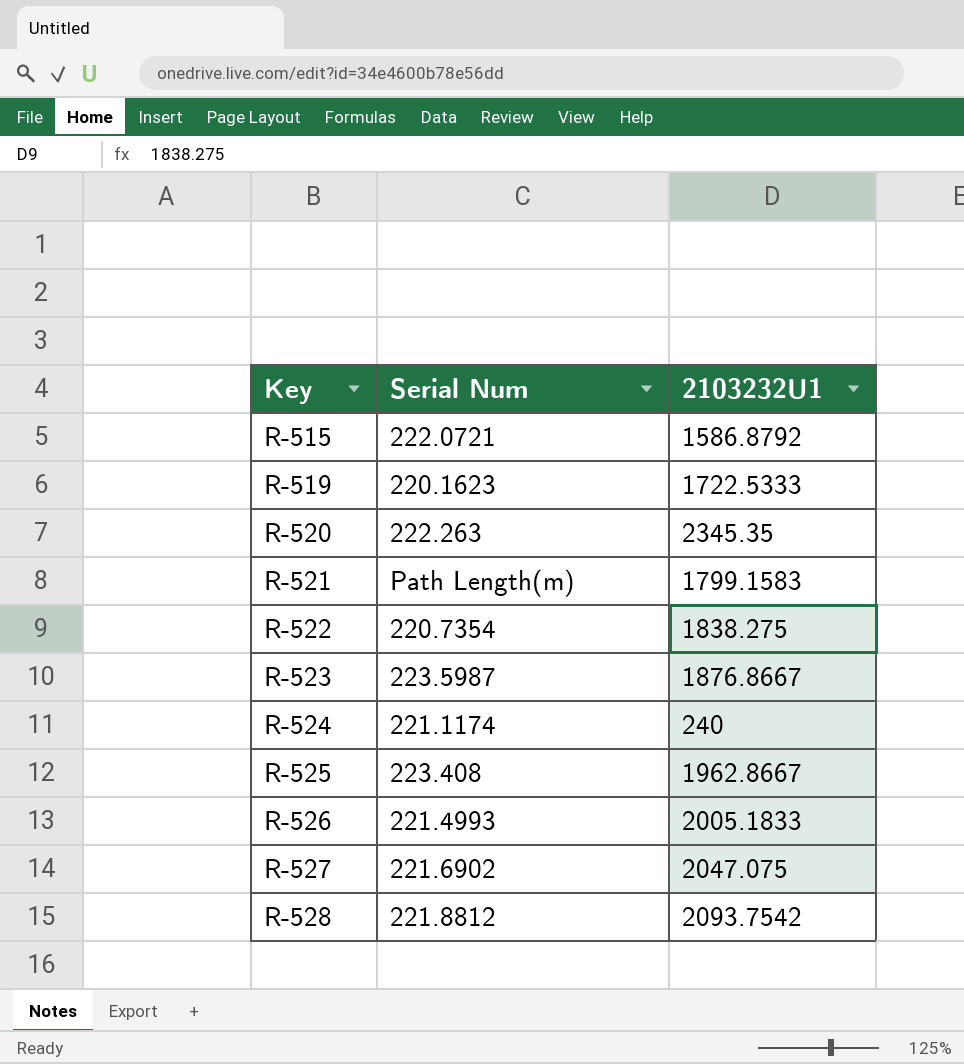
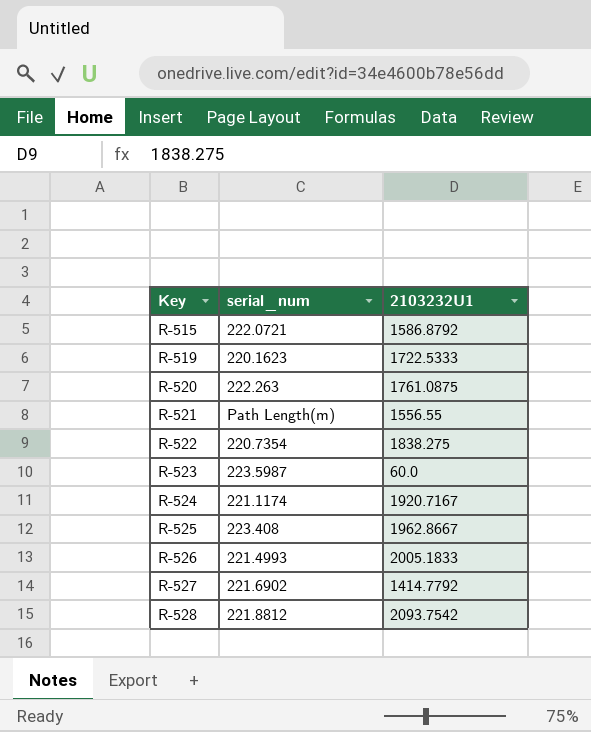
column name: Serial Num -> serial_num
R-520 | 2103232U1: 2345.35 -> 1761.0875
R-521 | 2103232U1: 1799.1583 -> 1556.55
R-523 | 2103232U1: 1876.8667 -> 60.0
R-524 | 2103232U1: 240 -> 1920.7167
R-527 | 2103232U1: 2047.075 -> 1414.7792

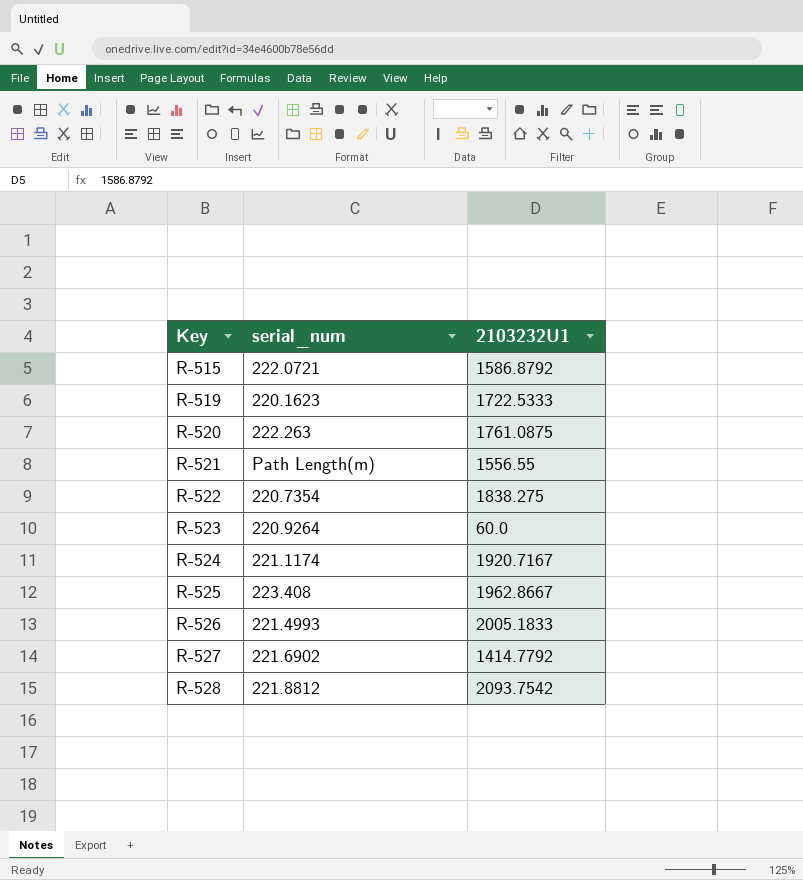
R-523 | serial_num: 223.5987 -> 220.9264

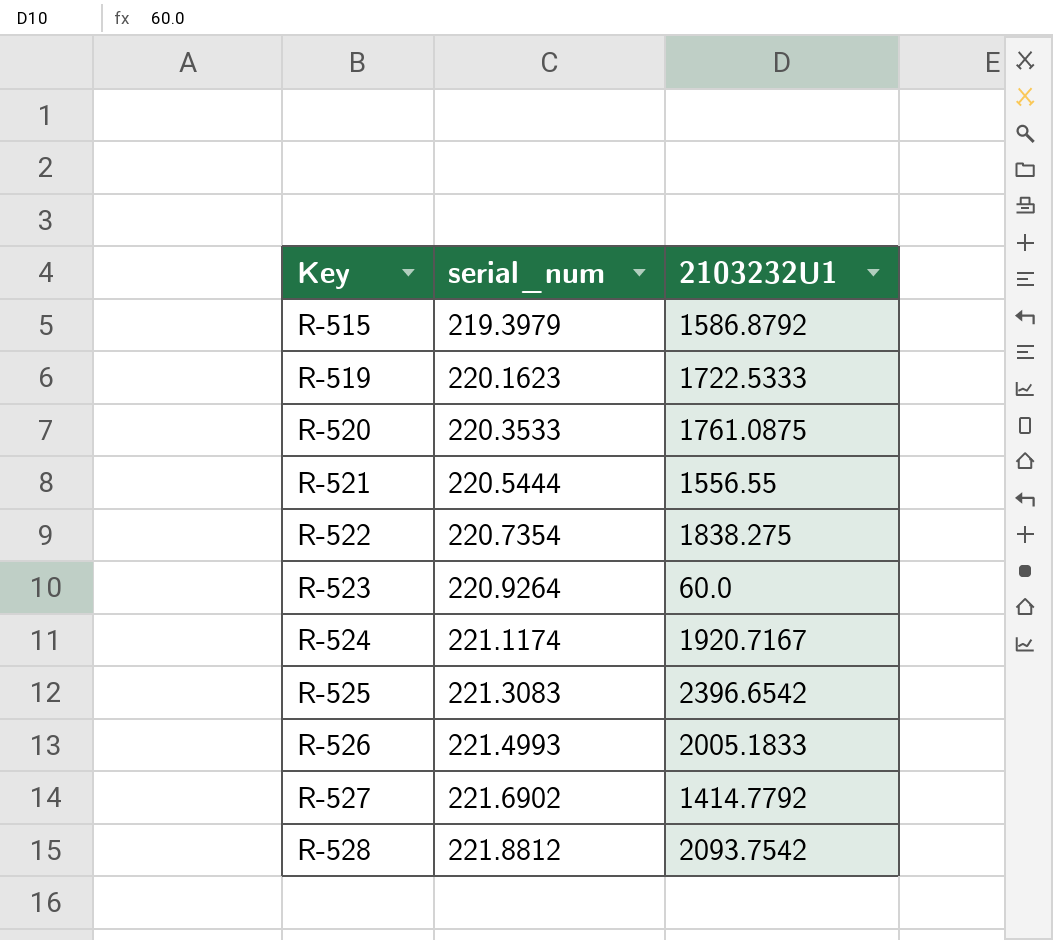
R-515 | serial_num: 222.0721 -> 219.3979
R-520 | serial_num: 222.263 -> 220.3533
R-521 | serial_num: Path Length(m) -> 220.5444
R-525 | serial_num: 223.408 -> 221.3083
R-525 | 2103232U1: 1962.8667 -> 2396.6542

